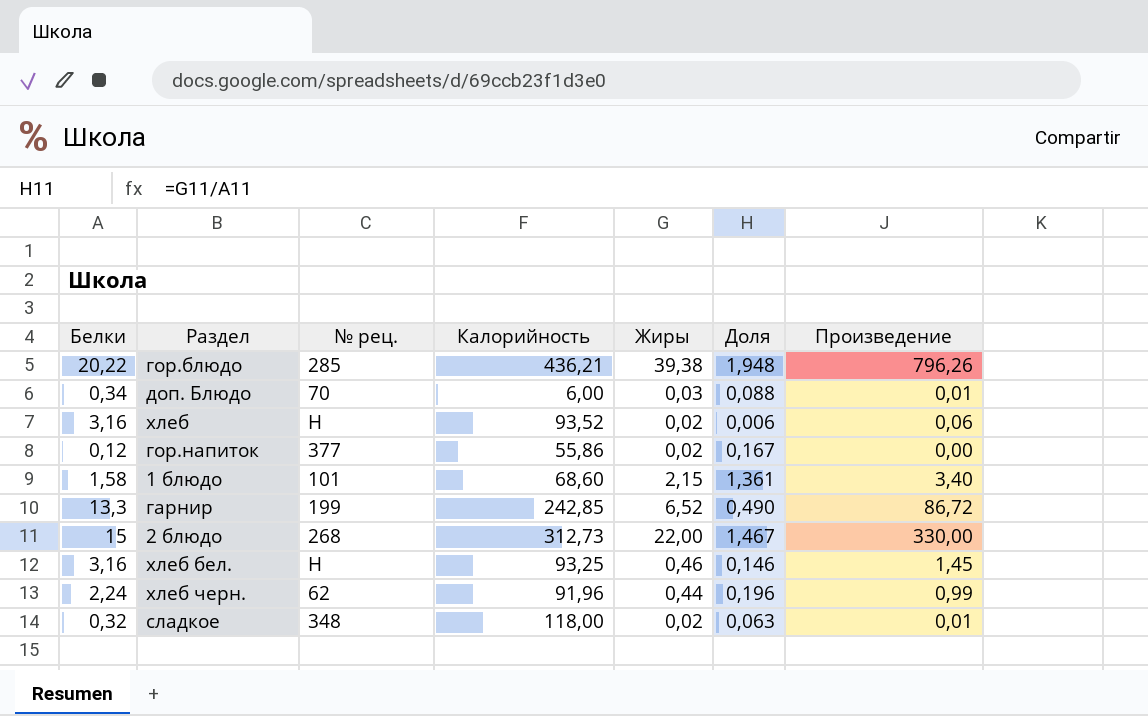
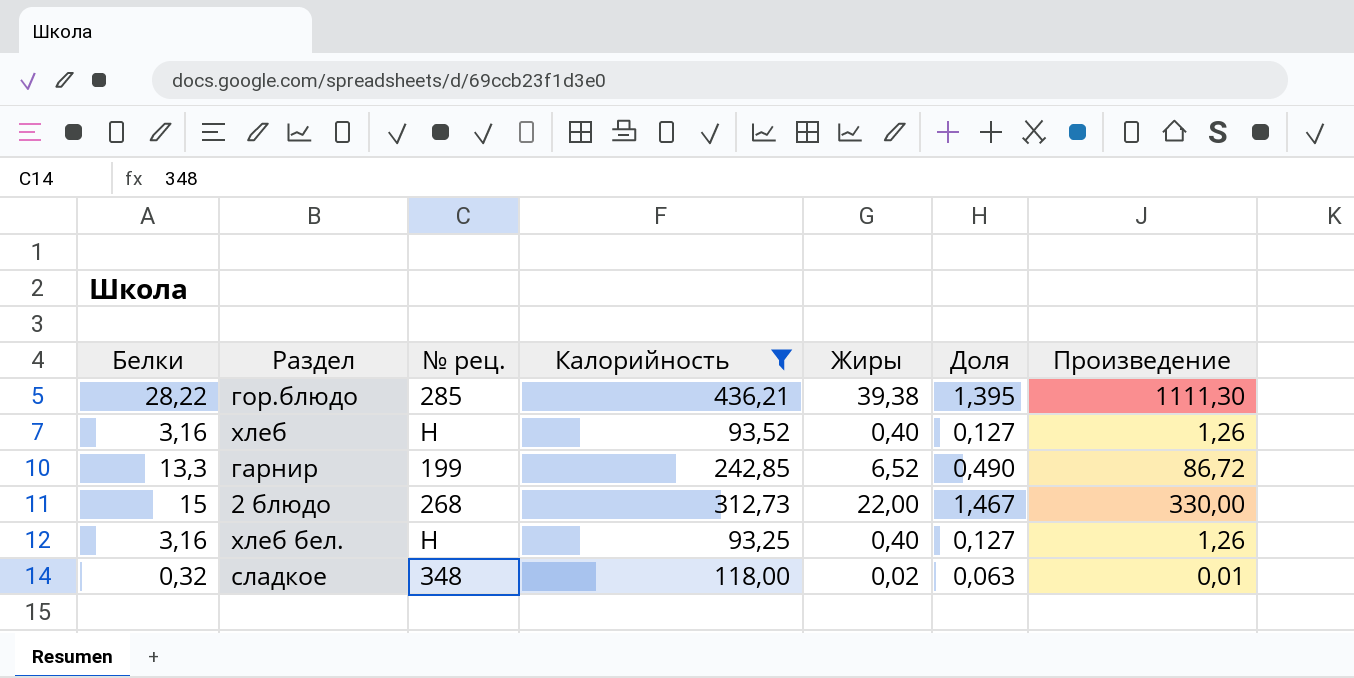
filter: none -> Калорийность >= 93,25
гор.блюдо | Белки: 20,22 -> 28,22
гор.блюдо | Доля: 1,948 -> 1,395
гор.блюдо | Произведение: 796,26 -> 1111,30
хлеб | Жиры: 0,02 -> 0,40
хлеб | Доля: 0,006 -> 0,127
хлеб | Произведение: 0,06 -> 1,26
хлеб бел. | Жиры: 0,46 -> 0,40
хлеб бел. | Доля: 0,146 -> 0,127
хлеб бел. | Произведение: 1,45 -> 1,26

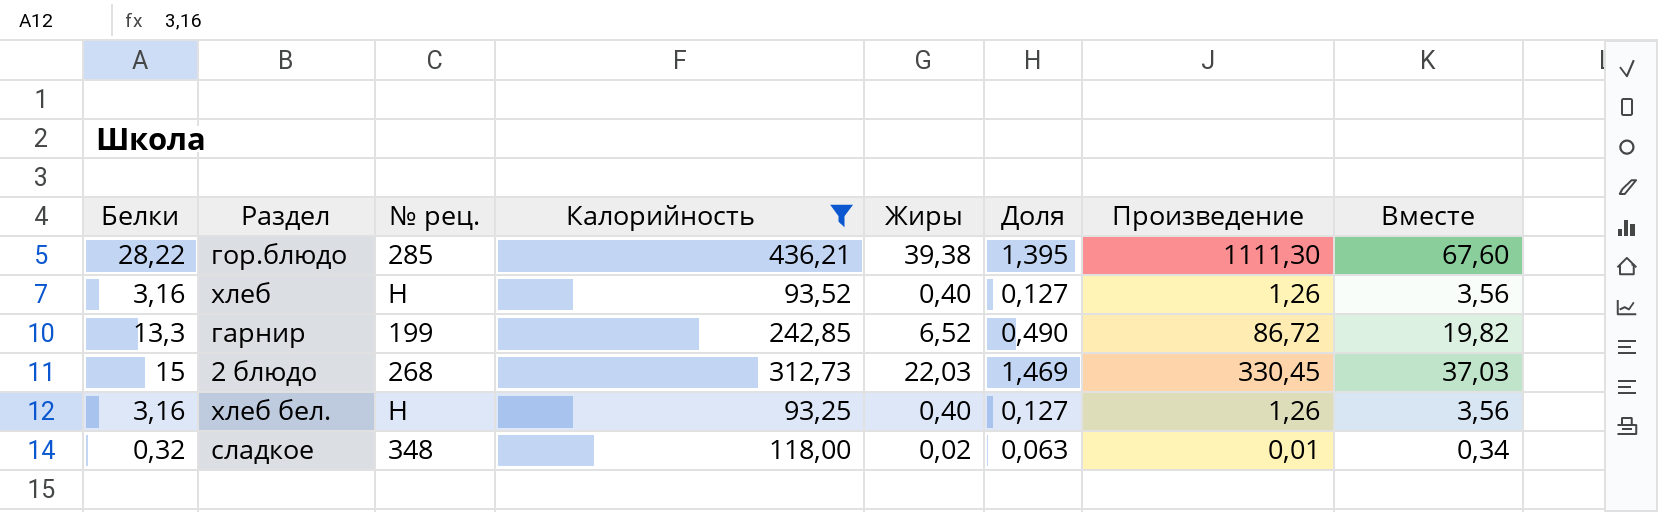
column Вместе | formula: none -> [Белки] + [Жиры]
2 блюдо | Жиры: 22,00 -> 22,03
2 блюдо | Доля: 1,467 -> 1,469
2 блюдо | Произведение: 330,00 -> 330,45

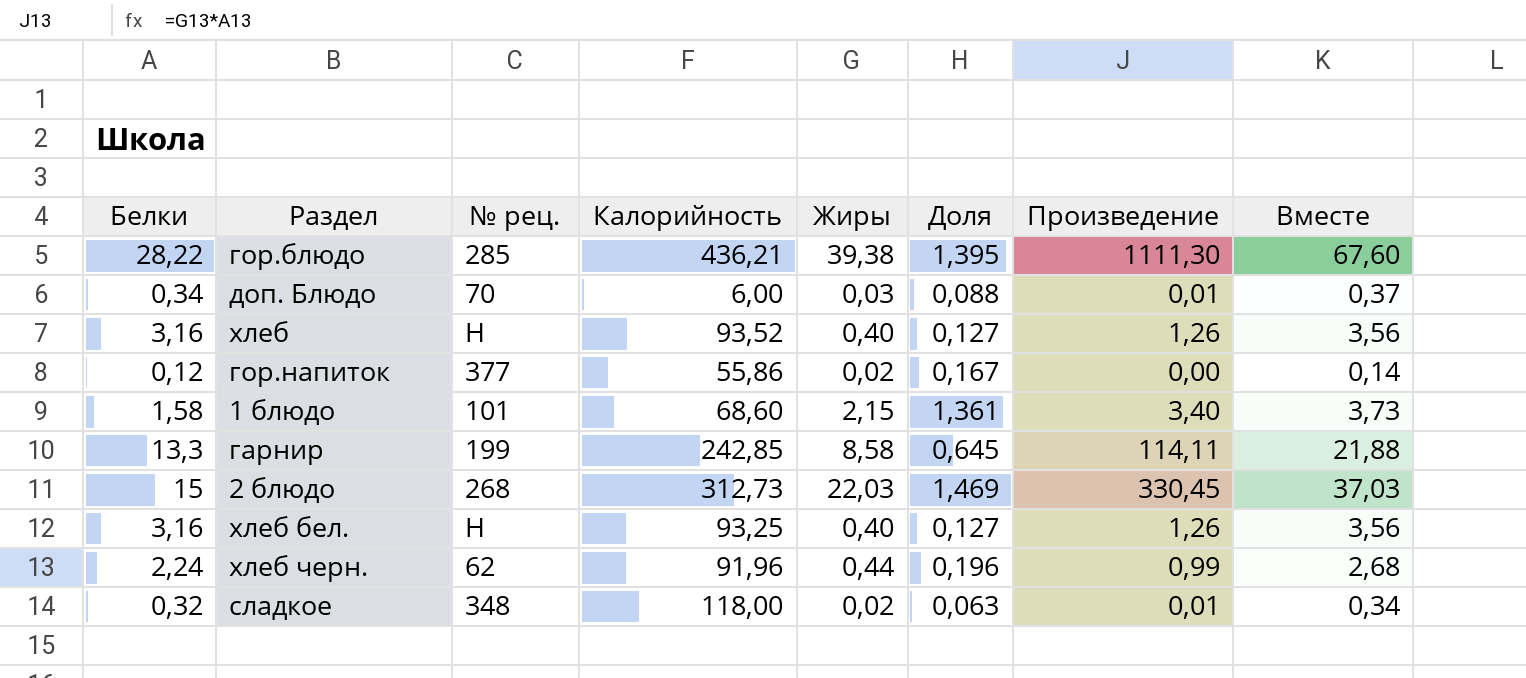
filter: Калорийность >= 93,25 -> none
гарнир | Жиры: 6,52 -> 8,58
гарнир | Доля: 0,490 -> 0,645
гарнир | Произведение: 86,72 -> 114,11
гарнир | Вместе: 19,82 -> 21,88

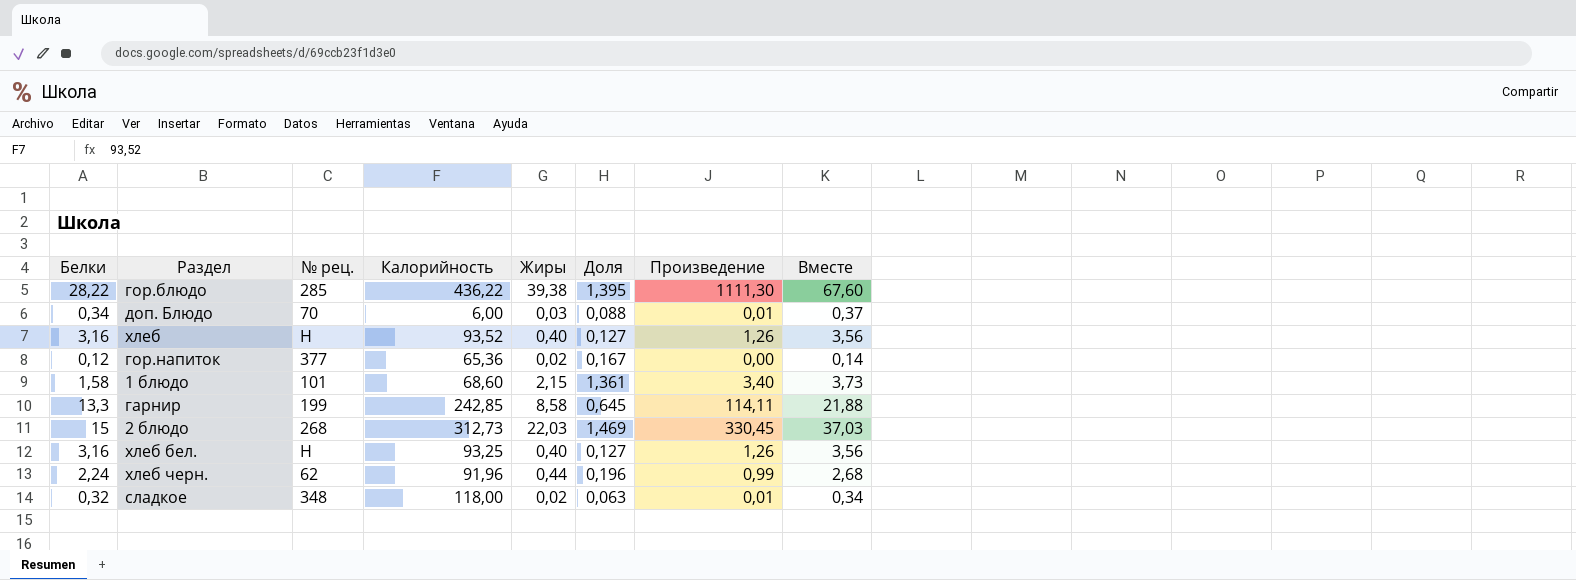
гор.блюдо | Калорийность: 436,21 -> 436,22
гор.напиток | Калорийность: 55,86 -> 65,36

